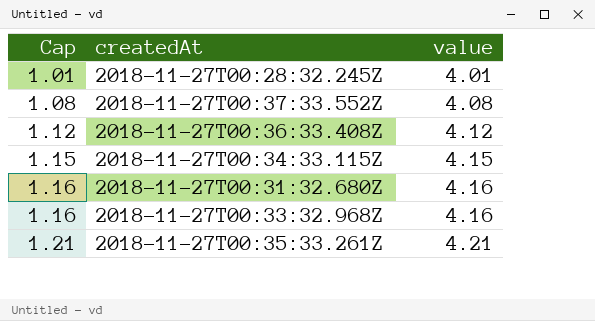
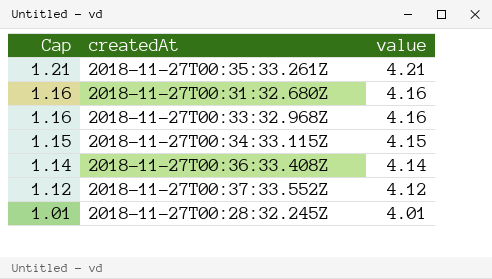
row order: Cap ascending -> Cap descending
2018-11-27T00:36:33.408Z | Cap: 1.12 -> 1.14
2018-11-27T00:36:33.408Z | value: 4.12 -> 4.14
2018-11-27T00:37:33.552Z | Cap: 1.08 -> 1.12
2018-11-27T00:37:33.552Z | value: 4.08 -> 4.12

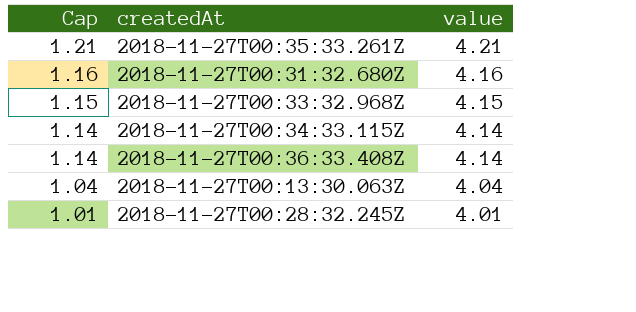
row 2018-11-27T00:37:33.552Z: 1.12 | 4.12 -> none
2018-11-27T00:33:32.968Z | Cap: 1.16 -> 1.15
2018-11-27T00:33:32.968Z | value: 4.16 -> 4.15
2018-11-27T00:34:33.115Z | Cap: 1.15 -> 1.14
2018-11-27T00:34:33.115Z | value: 4.15 -> 4.14
row 2018-11-27T00:13:30.063Z: none -> 1.04 | 4.04

